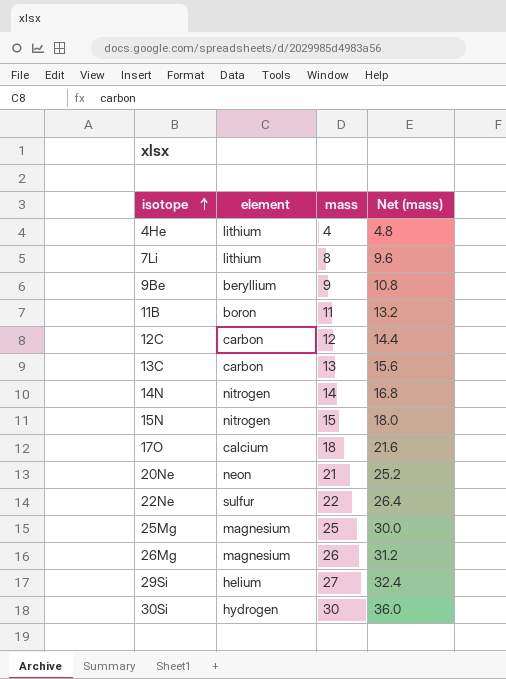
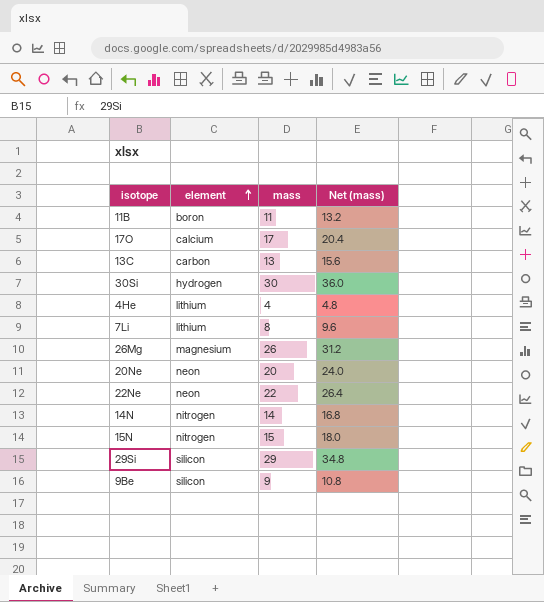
row order: isotope ascending -> element ascending
row 12C: carbon | 12 | 14.4 -> none
row 25Mg: magnesium | 25 | 30.0 -> none
17O | mass: 18 -> 17
17O | Net (mass): 21.6 -> 20.4
20Ne | mass: 21 -> 20
20Ne | Net (mass): 25.2 -> 24.0
22Ne | element: sulfur -> neon
29Si | element: helium -> silicon
29Si | mass: 27 -> 29
29Si | Net (mass): 32.4 -> 34.8
9Be | element: beryllium -> silicon

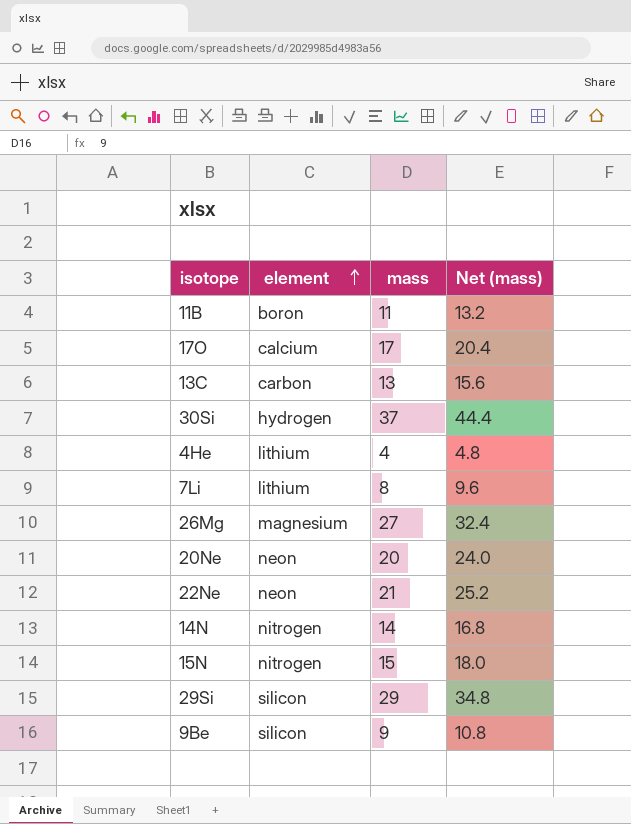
30Si | mass: 30 -> 37
30Si | Net (mass): 36.0 -> 44.4
26Mg | mass: 26 -> 27
26Mg | Net (mass): 31.2 -> 32.4
22Ne | mass: 22 -> 21
22Ne | Net (mass): 26.4 -> 25.2

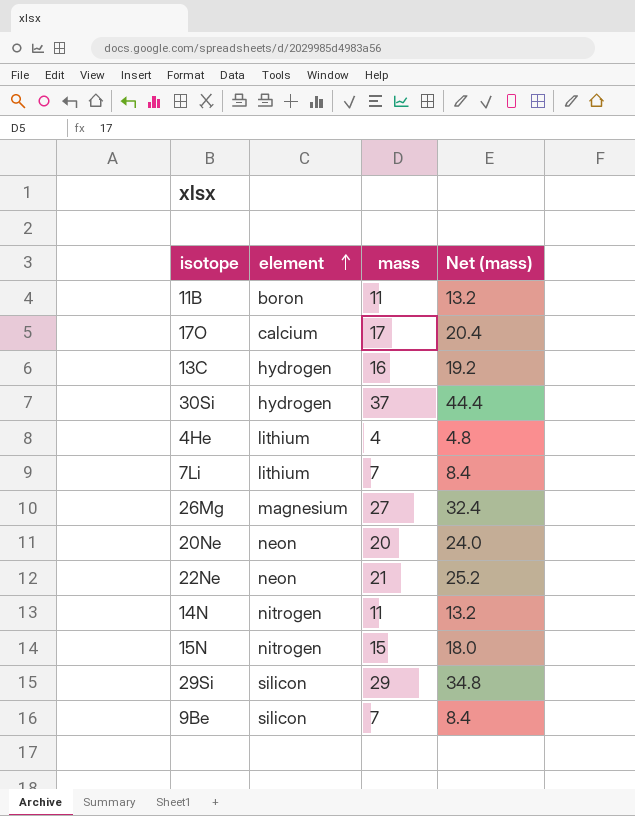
13C | element: carbon -> hydrogen
13C | mass: 13 -> 16
13C | Net (mass): 15.6 -> 19.2
7Li | mass: 8 -> 7
7Li | Net (mass): 9.6 -> 8.4
14N | mass: 14 -> 11
14N | Net (mass): 16.8 -> 13.2
9Be | mass: 9 -> 7
9Be | Net (mass): 10.8 -> 8.4

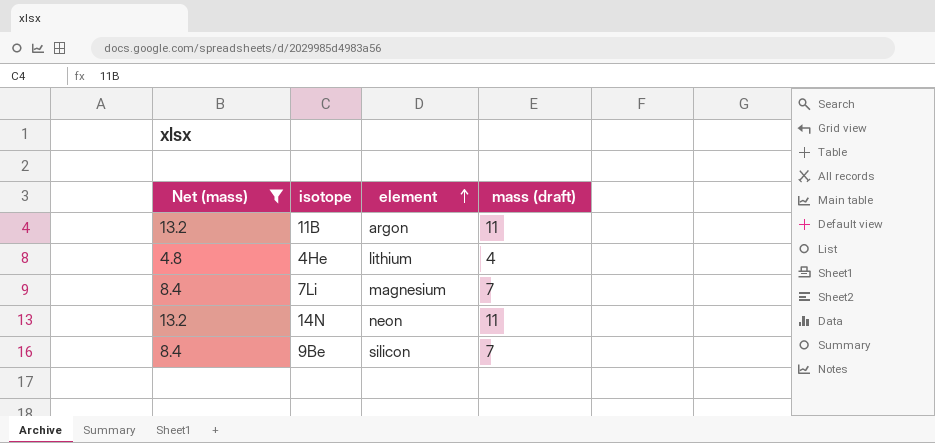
filter: none -> Net (mass) <= 13.2
column Net (mass) | position: 4 -> 1
column name: mass -> mass (draft)
11B | element: boron -> argon
7Li | element: lithium -> magnesium
14N | element: nitrogen -> neon

